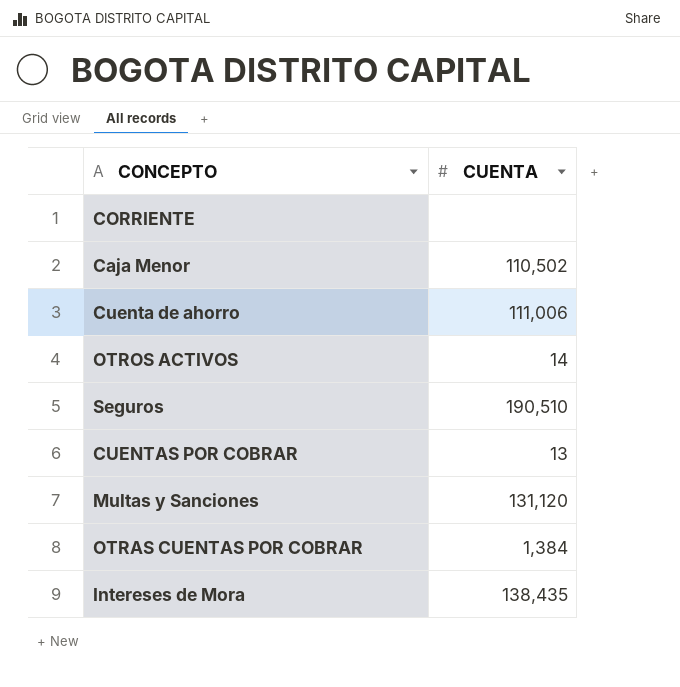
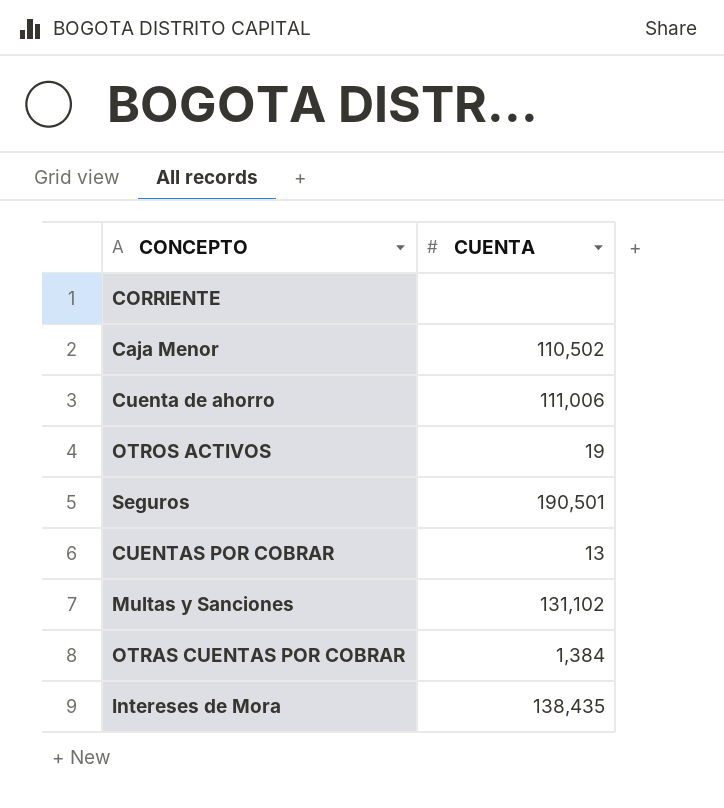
OTROS ACTIVOS | CUENTA: 14 -> 19
Seguros | CUENTA: 190,510 -> 190,501
Multas y Sanciones | CUENTA: 131,120 -> 131,102

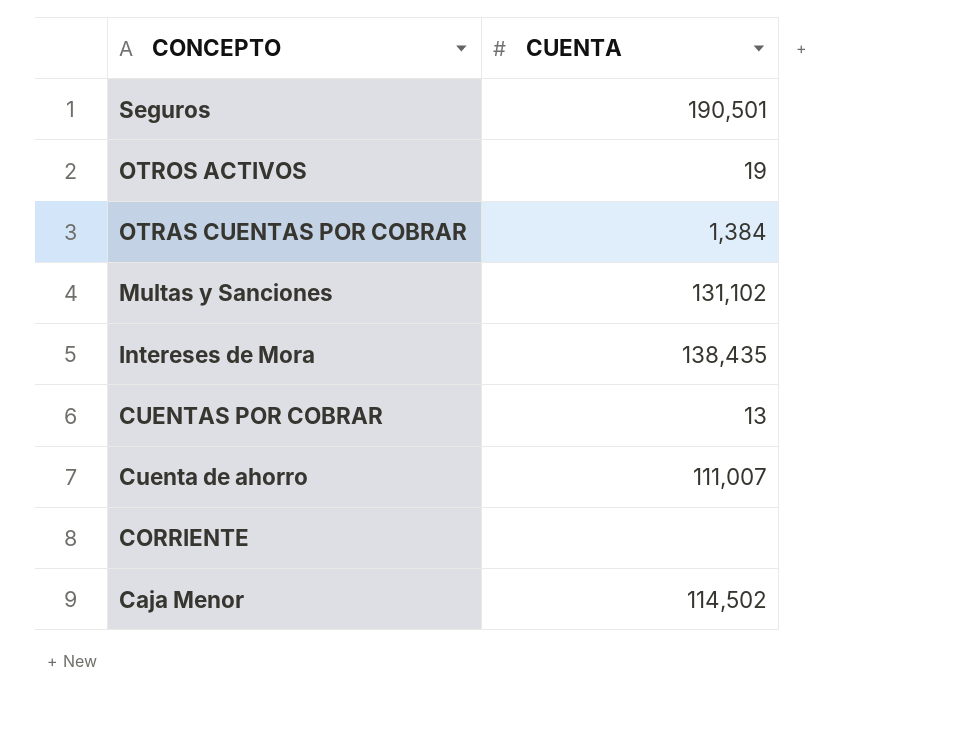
row order: none -> CONCEPTO descending
Cuenta de ahorro | CUENTA: 111,006 -> 111,007
Caja Menor | CUENTA: 110,502 -> 114,502

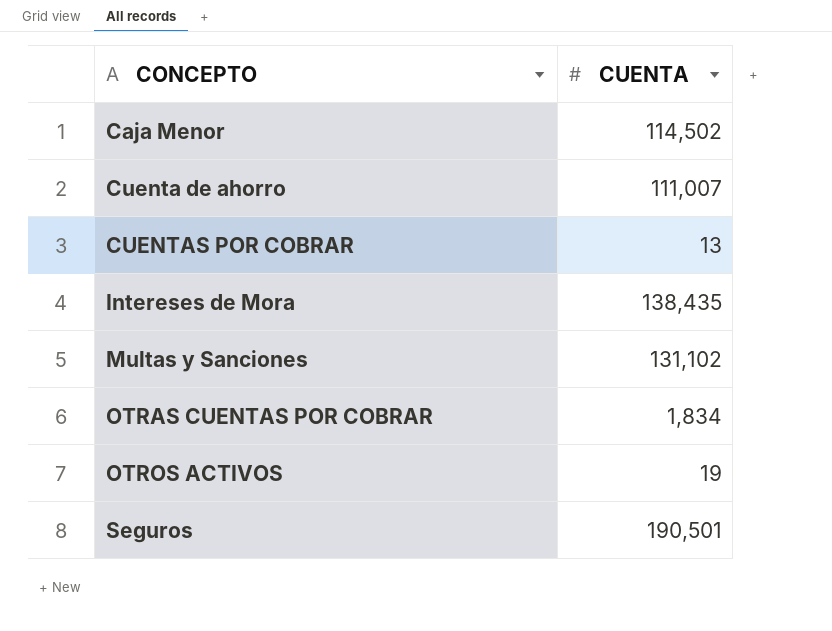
row order: CONCEPTO descending -> CONCEPTO ascending
row CORRIENTE: none -> none
OTRAS CUENTAS POR COBRAR | CUENTA: 1,384 -> 1,834

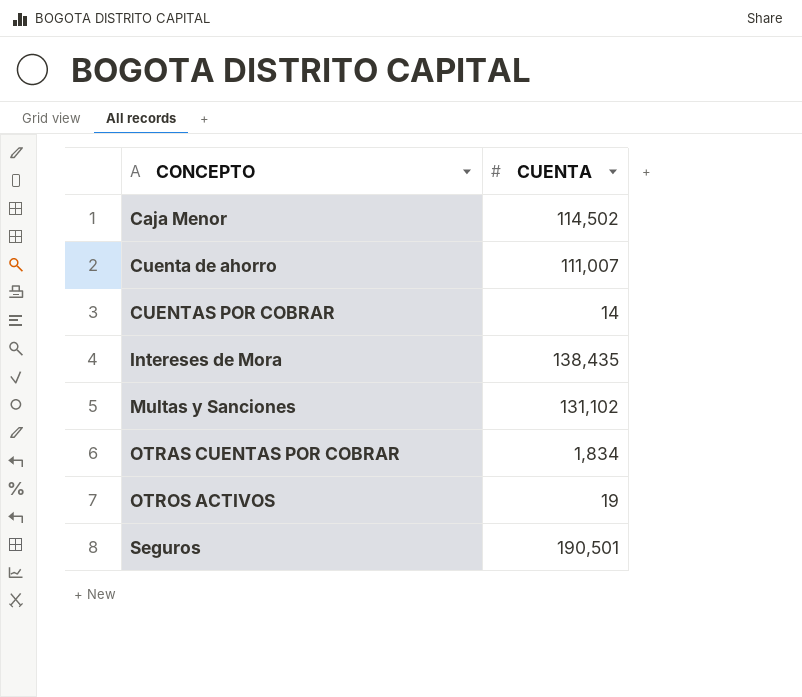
CUENTAS POR COBRAR | CUENTA: 13 -> 14

